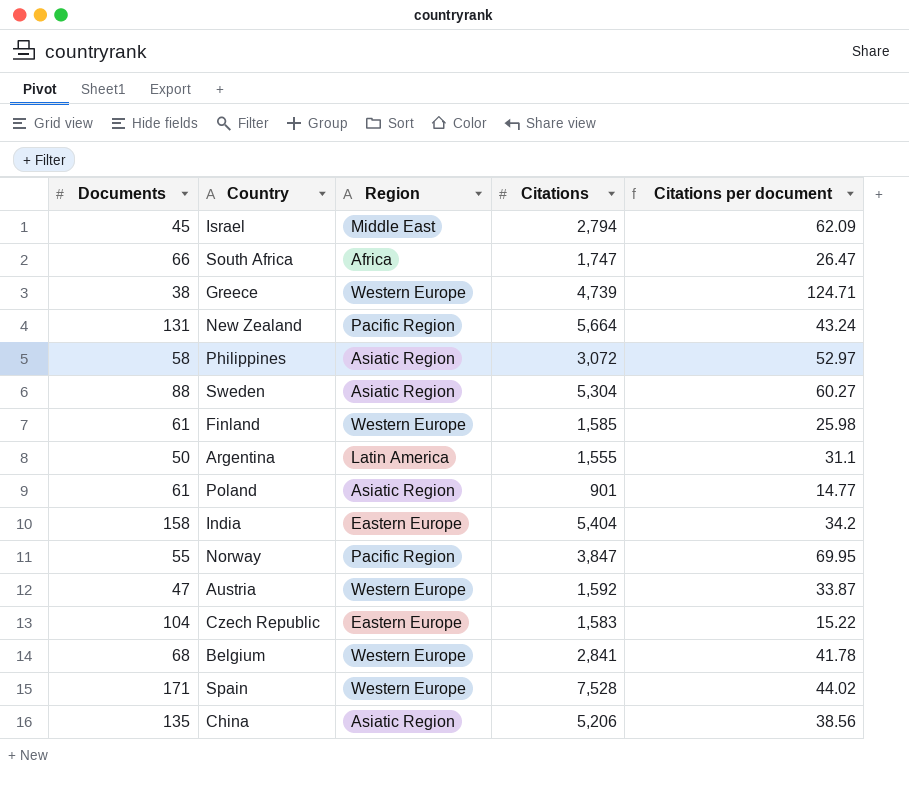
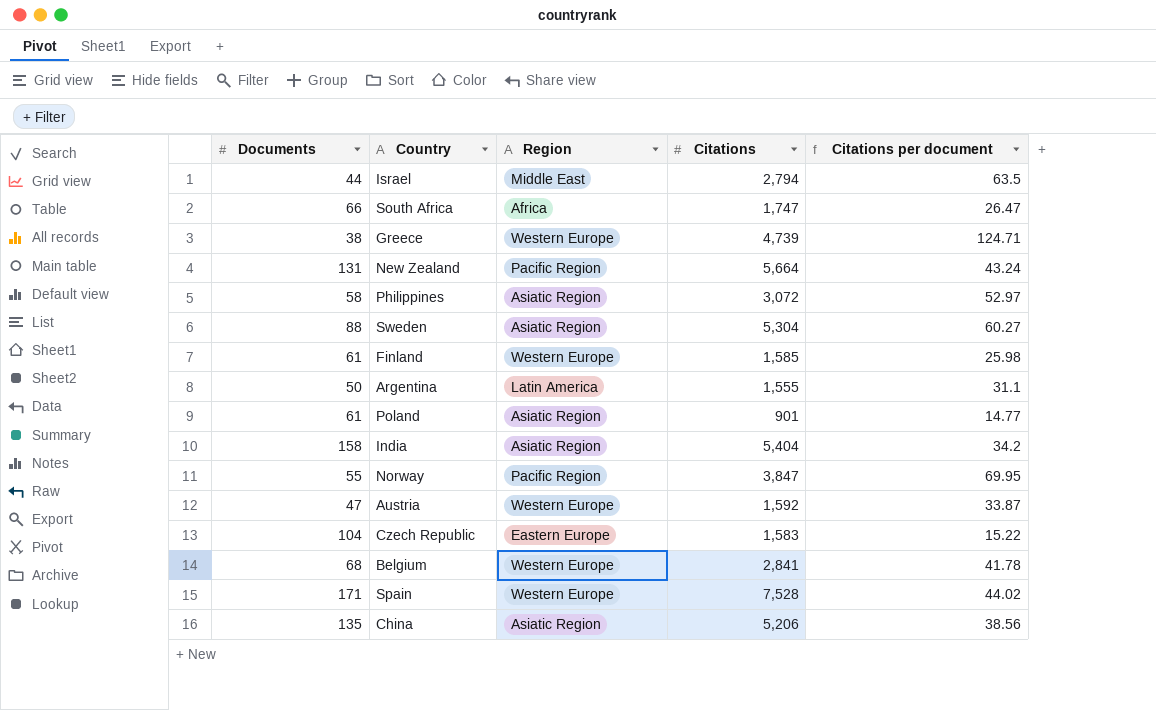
Israel | Documents: 45 -> 44
Israel | Citations per document: 62.09 -> 63.5
India | Region: Eastern Europe -> Asiatic Region

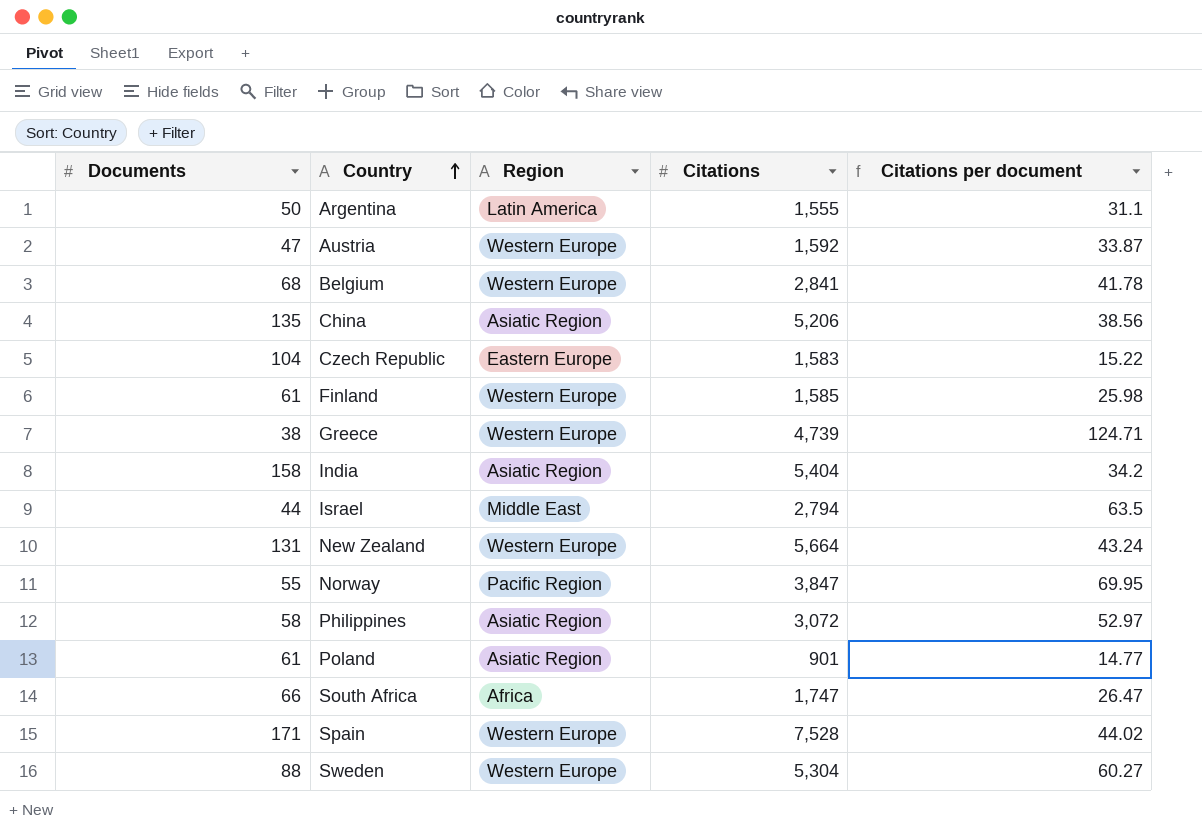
row order: none -> Country ascending
New Zealand | Region: Pacific Region -> Western Europe
Sweden | Region: Asiatic Region -> Western Europe

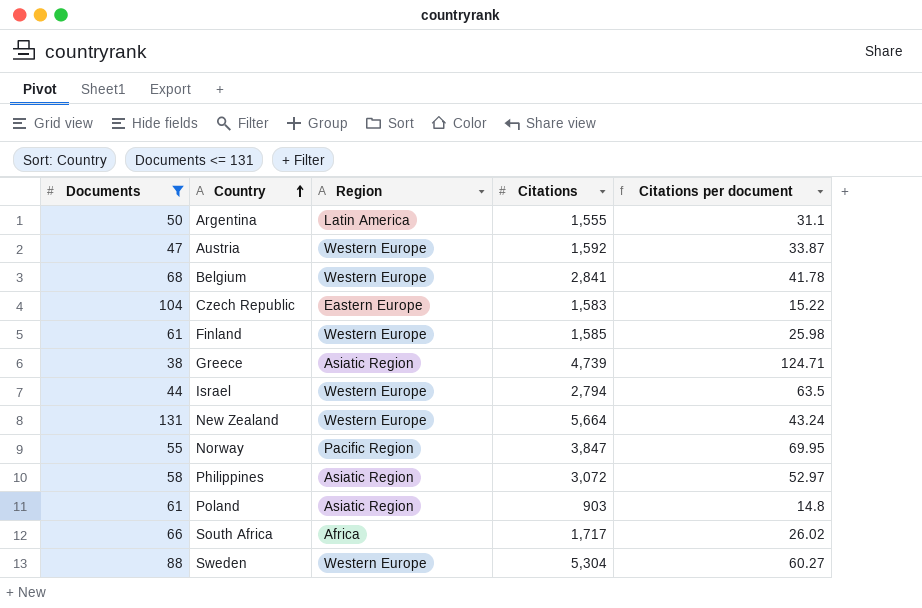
filter: none -> Documents <= 131
Greece | Region: Western Europe -> Asiatic Region
Israel | Region: Middle East -> Western Europe
Poland | Citations: 901 -> 903
Poland | Citations per document: 14.77 -> 14.8
South Africa | Citations: 1,747 -> 1,717
South Africa | Citations per document: 26.47 -> 26.02

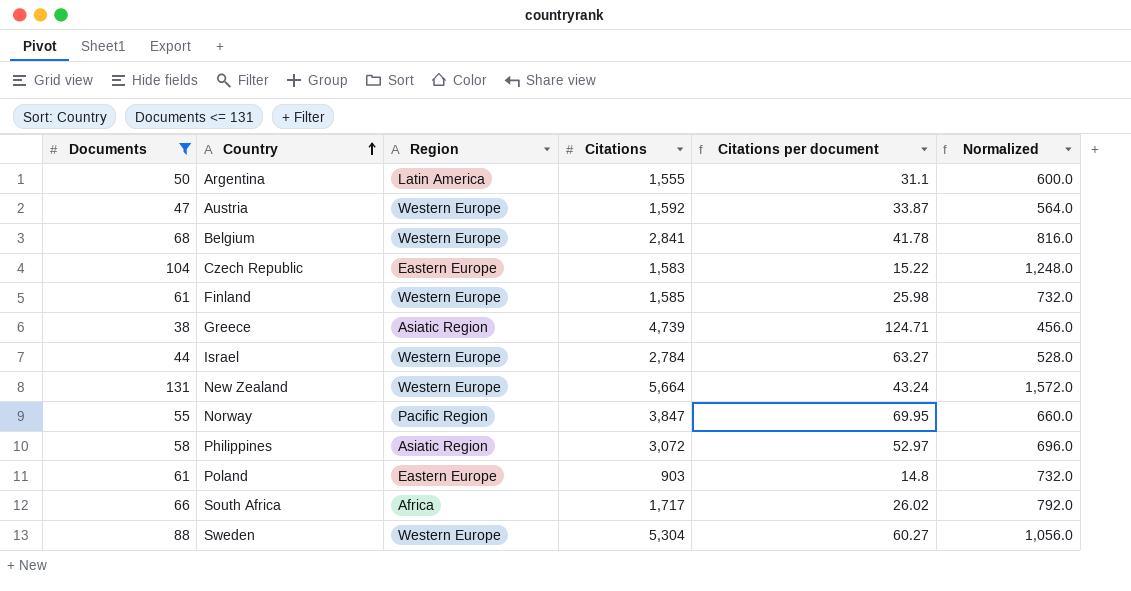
column Normalized | formula: none -> [Documents] * 12
Israel | Citations: 2,794 -> 2,784
Israel | Citations per document: 63.5 -> 63.27
Poland | Region: Asiatic Region -> Eastern Europe

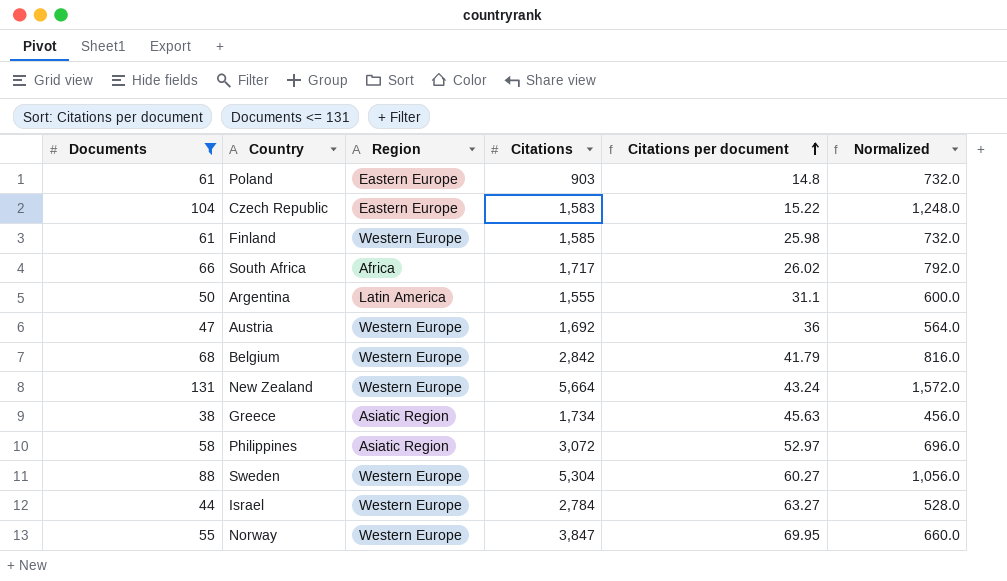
row order: Country ascending -> Citations per document ascending
Austria | Citations: 1,592 -> 1,692
Austria | Citations per document: 33.87 -> 36
Belgium | Citations: 2,841 -> 2,842
Belgium | Citations per document: 41.78 -> 41.79
Greece | Citations: 4,739 -> 1,734
Greece | Citations per document: 124.71 -> 45.63
Norway | Region: Pacific Region -> Western Europe

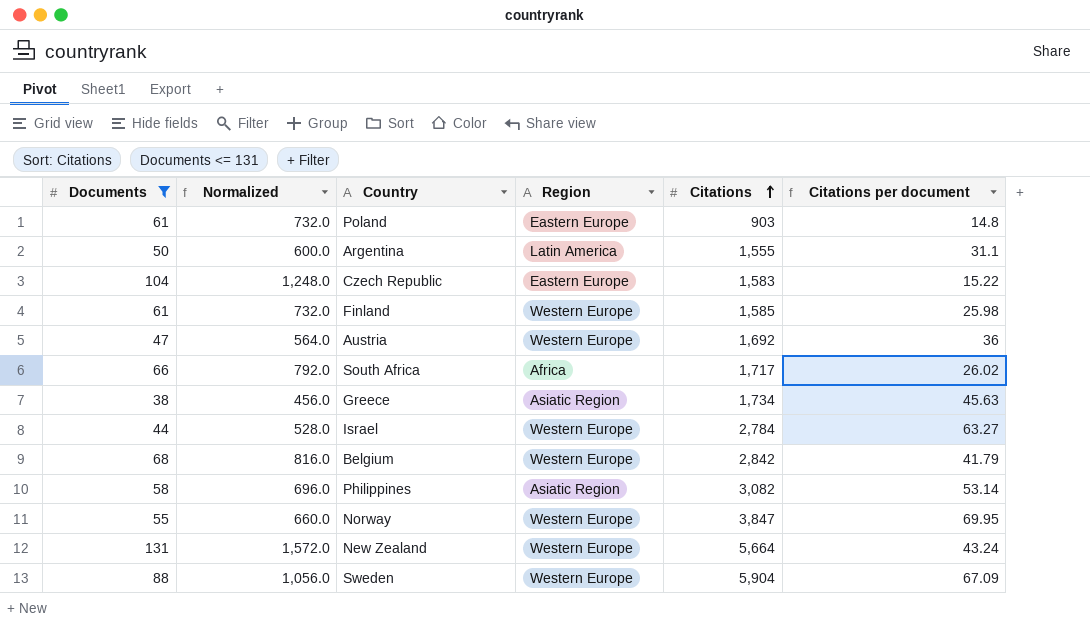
row order: Citations per document ascending -> Citations ascending
column Normalized | position: 6 -> 2
Philippines | Citations: 3,072 -> 3,082
Philippines | Citations per document: 52.97 -> 53.14
Sweden | Citations: 5,304 -> 5,904
Sweden | Citations per document: 60.27 -> 67.09

